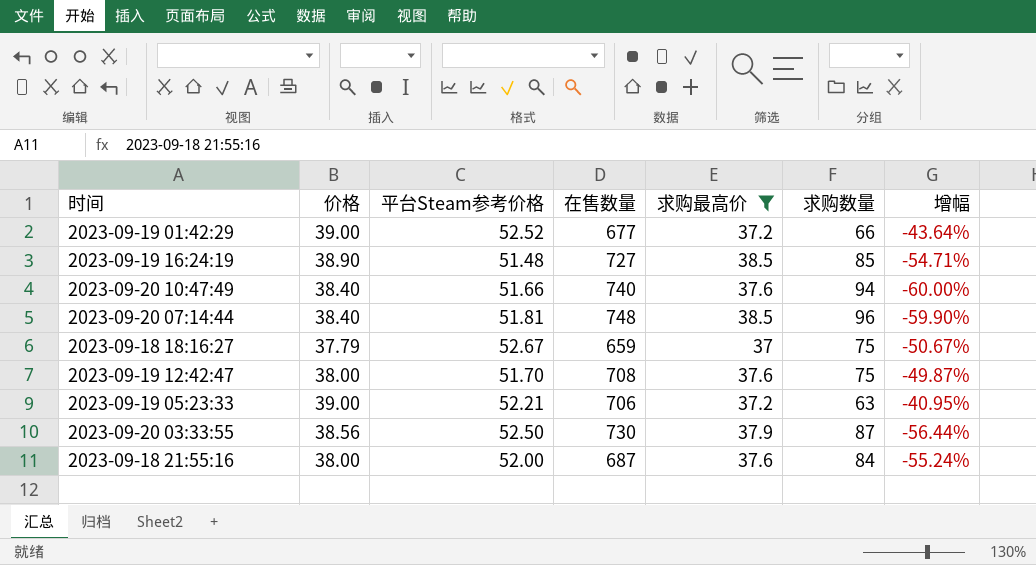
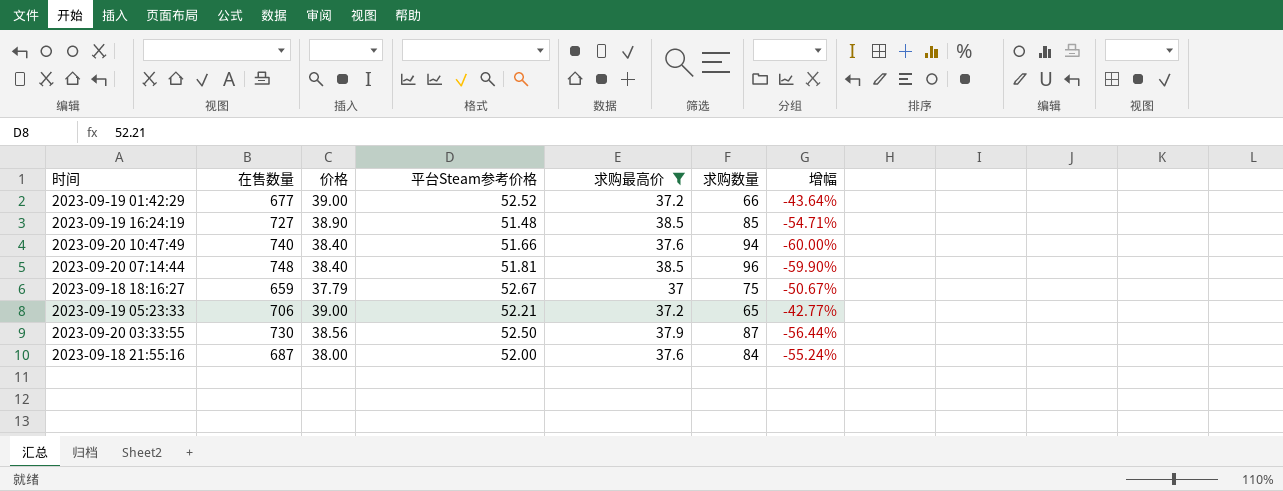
column 在售数量 | position: 4 -> 2
row 2023-09-19 12:42:47: 38.00 | 51.70 | 708 | 37.6 | 75 | -49.87% -> none
2023-09-19 05:23:33 | 求购数量: 63 -> 65
2023-09-19 05:23:33 | 增幅: -40.95% -> -42.77%

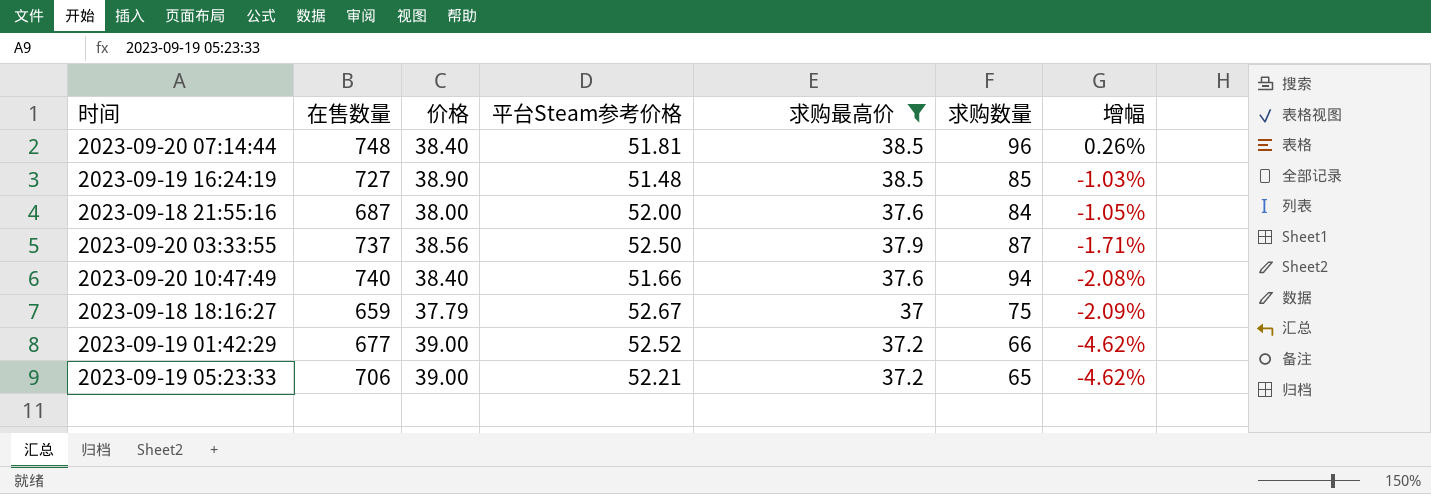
row order: none -> 增幅 descending
column 增幅 | formula: ([求购最高价] - [求购数量]) / [求购数量] -> ([求购最高价] - [价格]) / [价格]
2023-09-20 03:33:55 | 在售数量: 730 -> 737

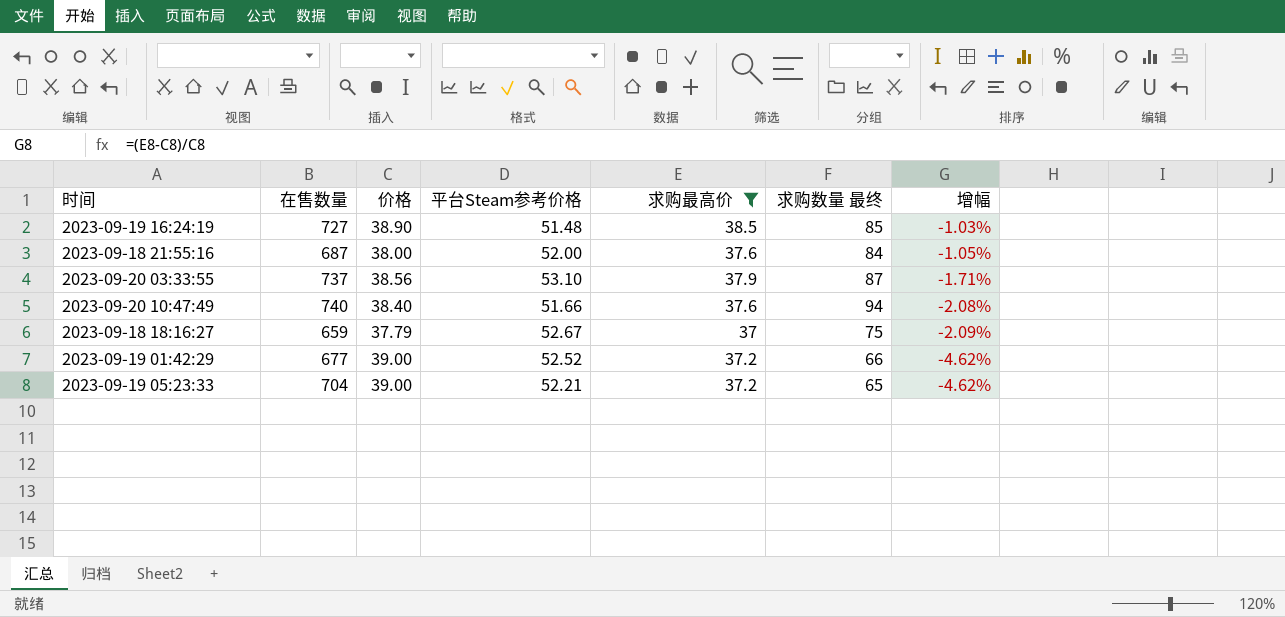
column name: 求购数量 -> 求购数量 最终
row 2023-09-20 07:14:44: 748 | 38.40 | 51.81 | 38.5 | 96 | 0.26% -> none
2023-09-20 03:33:55 | 平台Steam参考价格: 52.50 -> 53.10
2023-09-19 05:23:33 | 在售数量: 706 -> 704

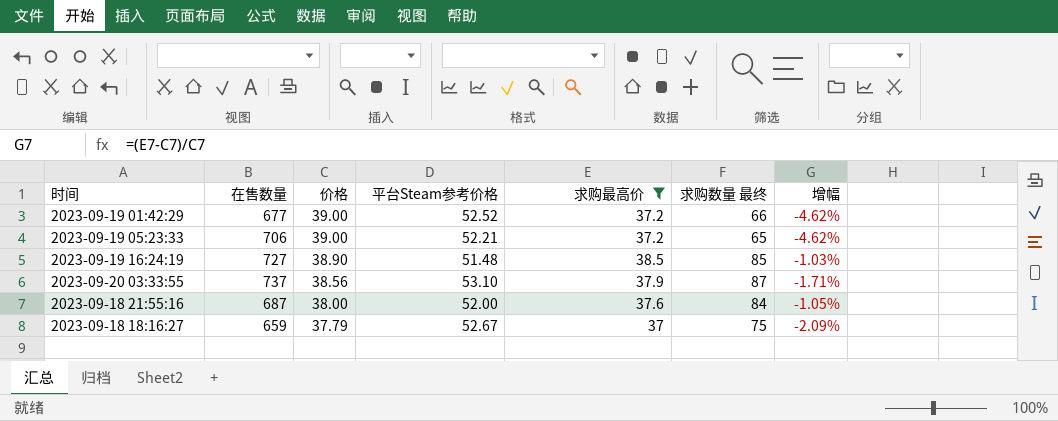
row order: 增幅 descending -> 价格 descending
row 2023-09-20 10:47:49: 740 | 38.40 | 51.66 | 37.6 | 94 | -2.08% -> none
2023-09-19 05:23:33 | 在售数量: 704 -> 706

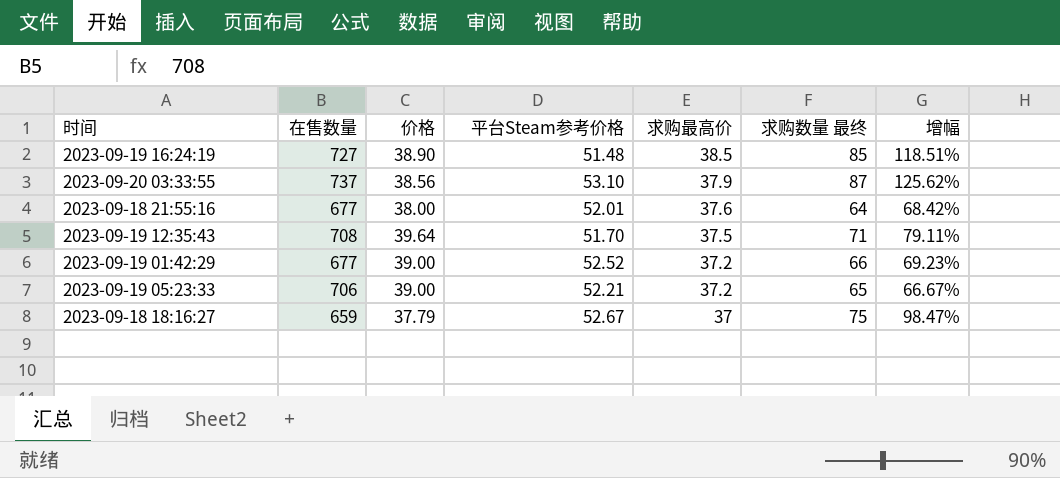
filter: 求购最高价 != 37.5 -> none
row order: 价格 descending -> 求购最高价 descending
column 增幅 | formula: ([求购最高价] - [价格]) / [价格] -> ([求购数量 最终] - [价格]) / [价格]
2023-09-18 21:55:16 | 在售数量: 687 -> 677
2023-09-18 21:55:16 | 平台Steam参考价格: 52.00 -> 52.01
2023-09-18 21:55:16 | 求购数量 最终: 84 -> 64

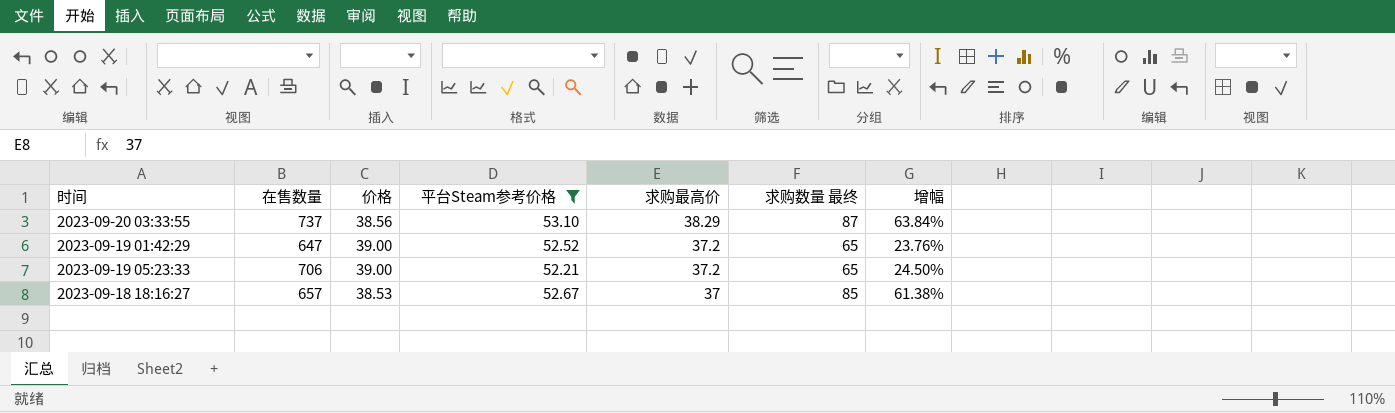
filter: none -> 平台Steam参考价格 >= 52.21
column 增幅 | formula: ([求购数量 最终] - [价格]) / [价格] -> ([求购数量 最终] - [平台Steam参考价格]) / [平台Steam参考价格]
2023-09-20 03:33:55 | 求购最高价: 37.9 -> 38.29
2023-09-19 01:42:29 | 在售数量: 677 -> 647
2023-09-19 01:42:29 | 求购数量 最终: 66 -> 65
2023-09-18 18:16:27 | 在售数量: 659 -> 657
2023-09-18 18:16:27 | 价格: 37.79 -> 38.53
2023-09-18 18:16:27 | 求购数量 最终: 75 -> 85

